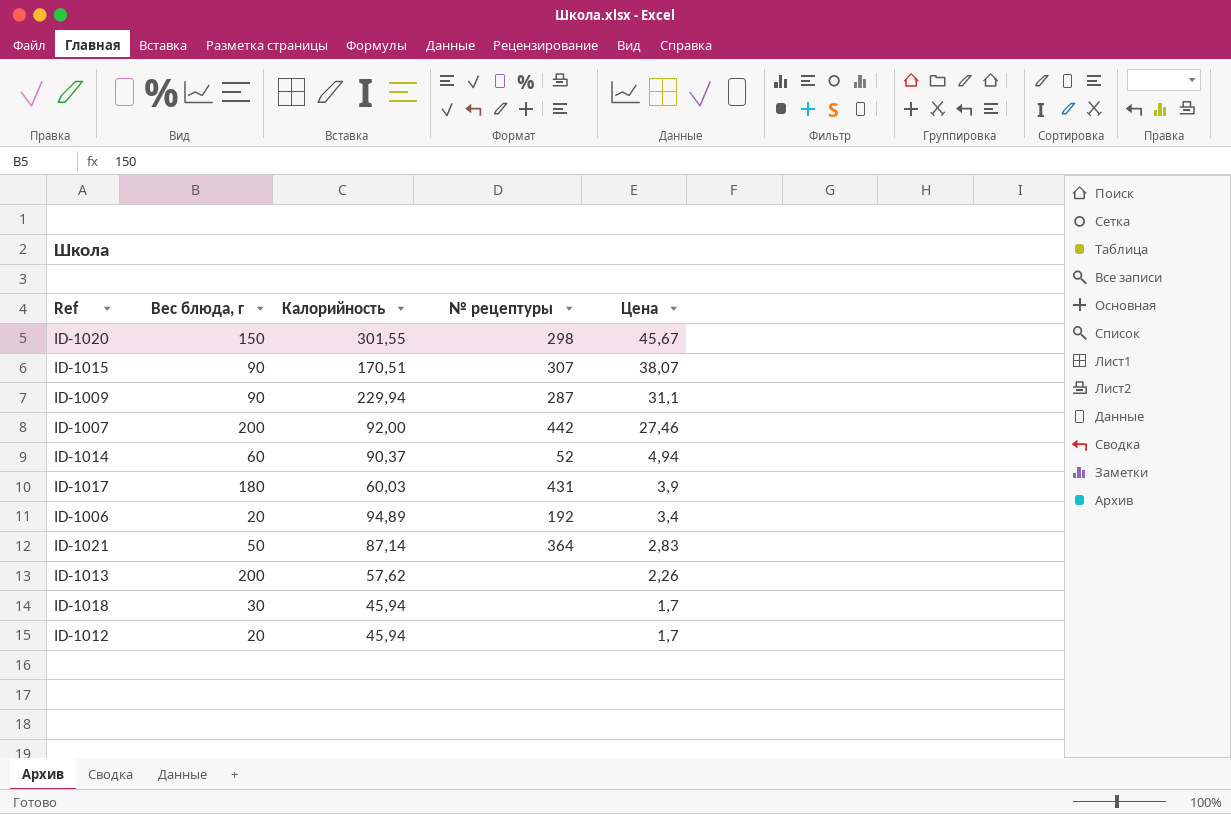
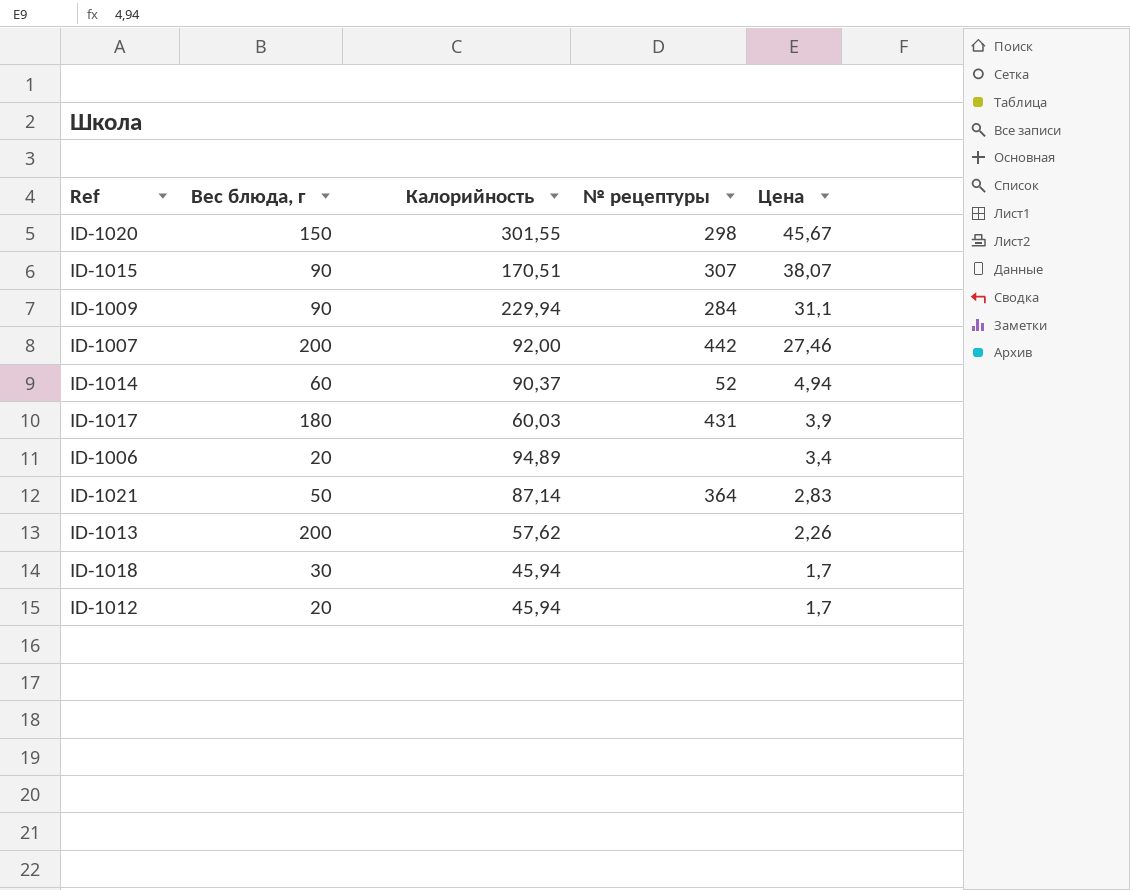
ID-1009 | № рецептуры: 287 -> 284
ID-1006 | № рецептуры: 192 -> none

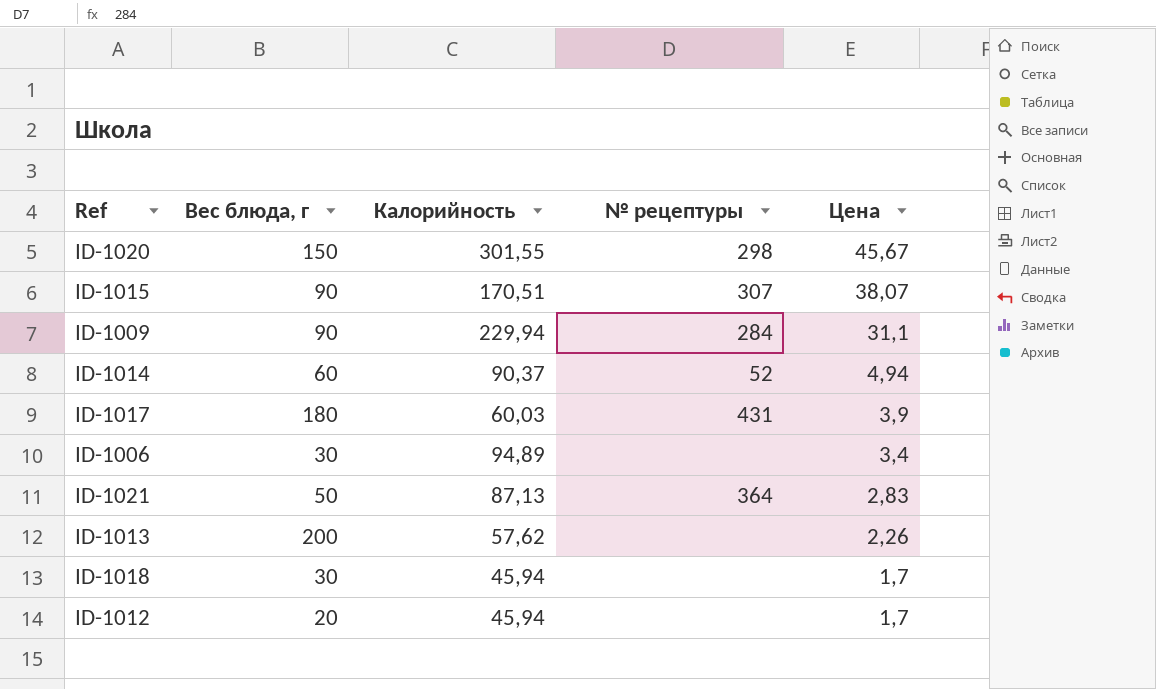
row ID-1007: 200 | 92,00 | 442 | 27,46 -> none
ID-1006 | Вес блюда, г: 20 -> 30
ID-1021 | Калорийность: 87,14 -> 87,13

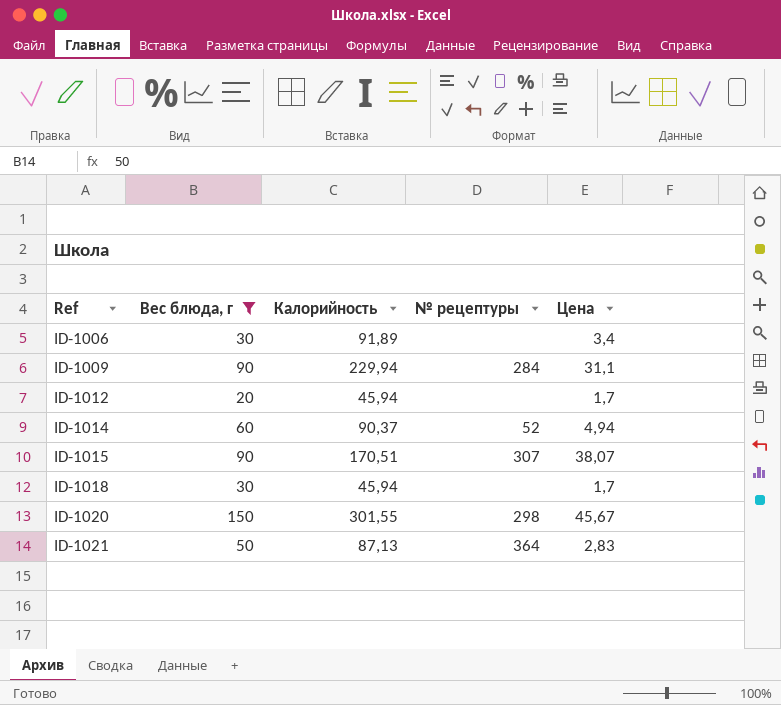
filter: none -> Вес блюда, г <= 150
row order: Цена descending -> Ref ascending
ID-1006 | Калорийность: 94,89 -> 91,89

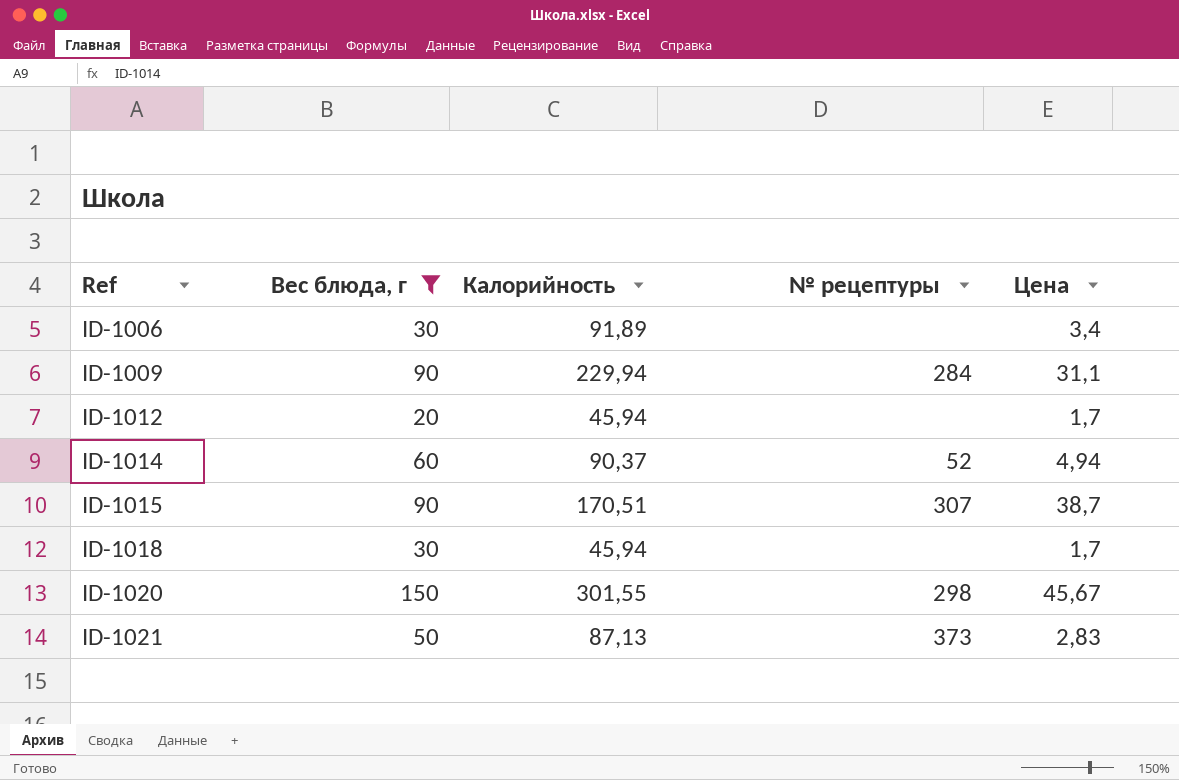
ID-1015 | Цена: 38,07 -> 38,7
ID-1021 | № рецептуры: 364 -> 373

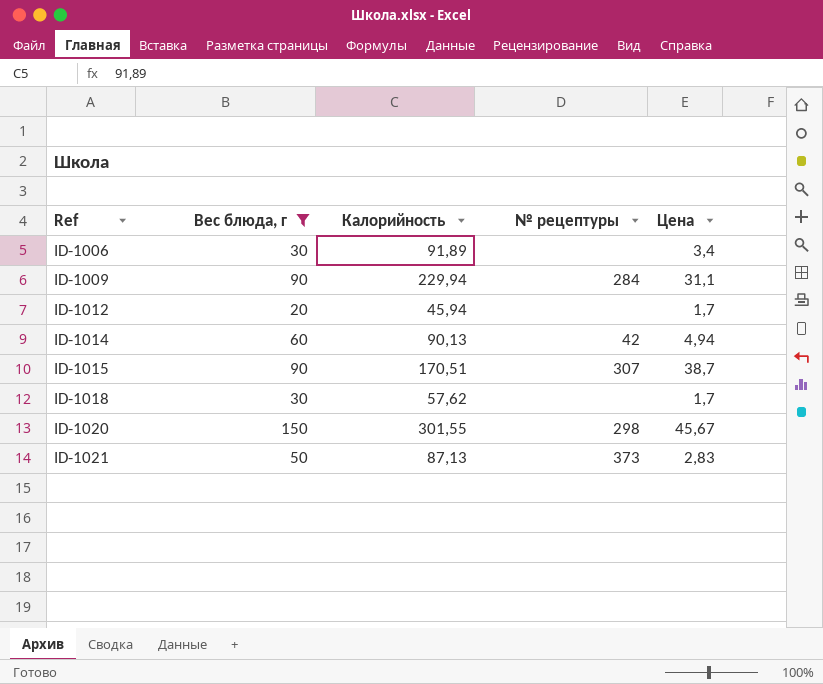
ID-1014 | Калорийность: 90,37 -> 90,13
ID-1014 | № рецептуры: 52 -> 42
ID-1018 | Калорийность: 45,94 -> 57,62

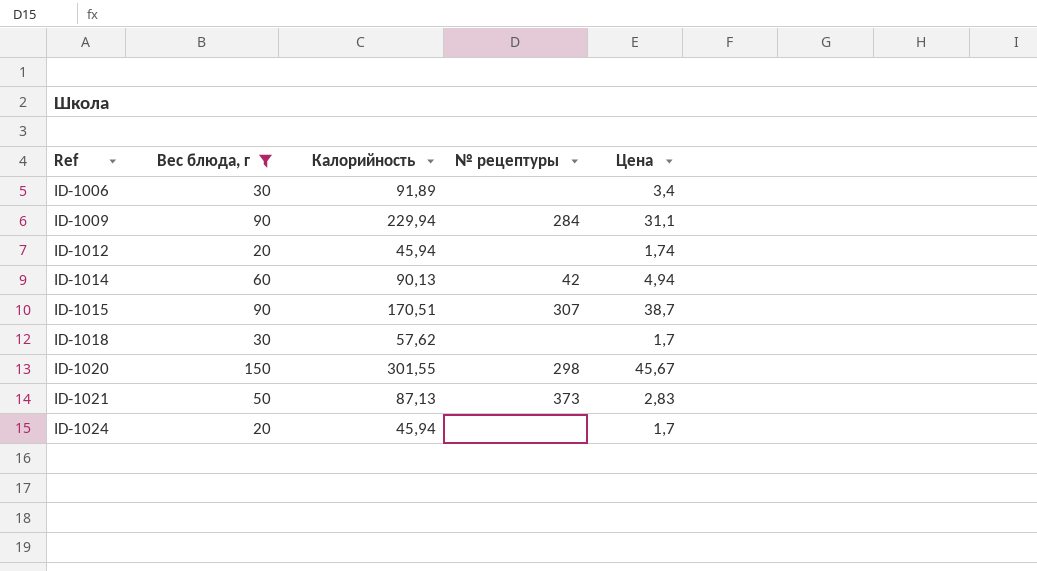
ID-1012 | Цена: 1,7 -> 1,74
row ID-1024: none -> 20 | 45,94 | none | 1,7

